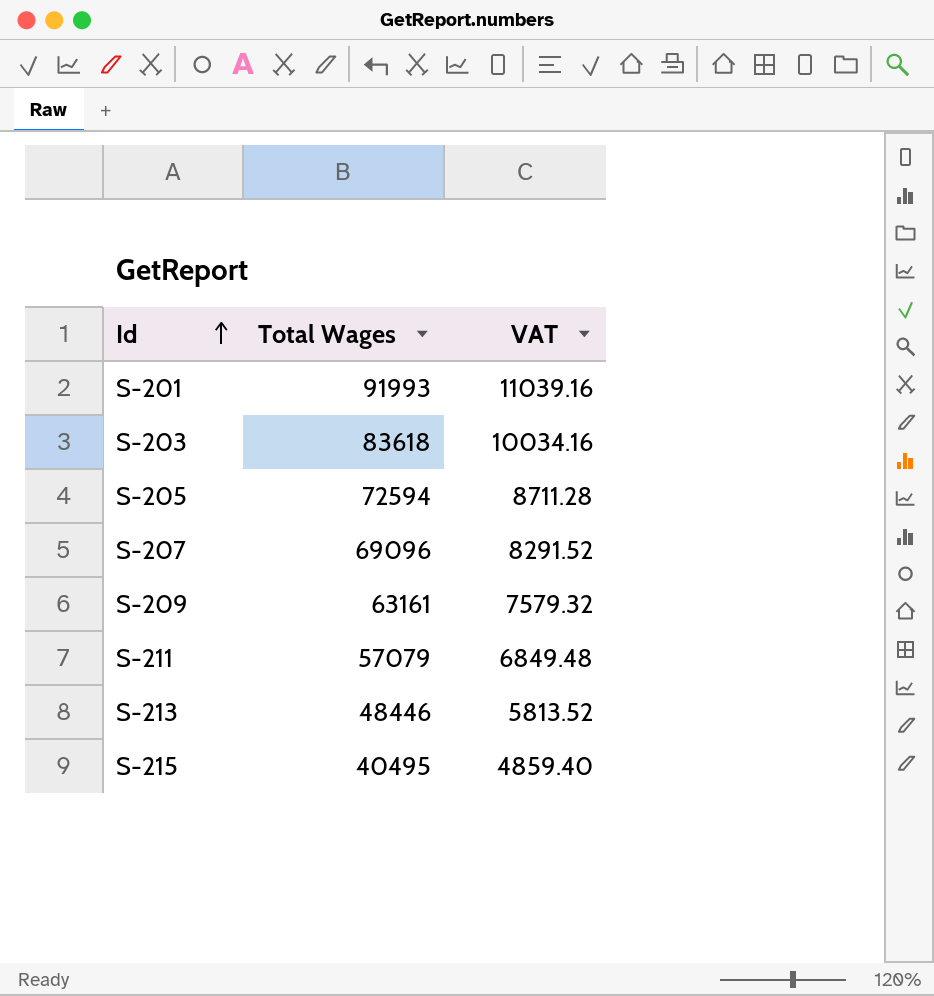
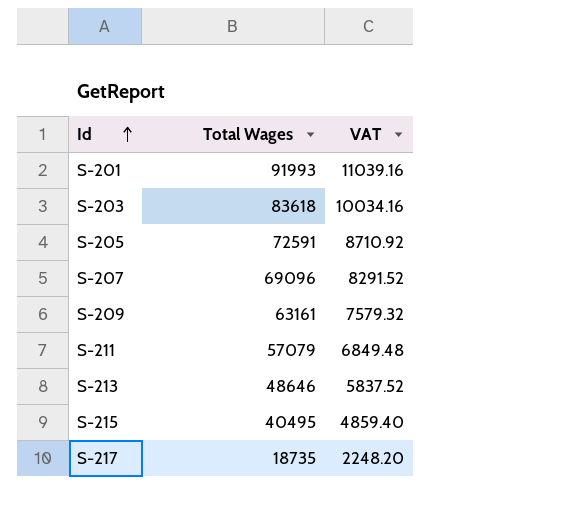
S-205 | Total Wages: 72594 -> 72591
S-205 | VAT: 8711.28 -> 8710.92
S-213 | Total Wages: 48446 -> 48646
S-213 | VAT: 5813.52 -> 5837.52
row S-217: none -> 18735 | 2248.20

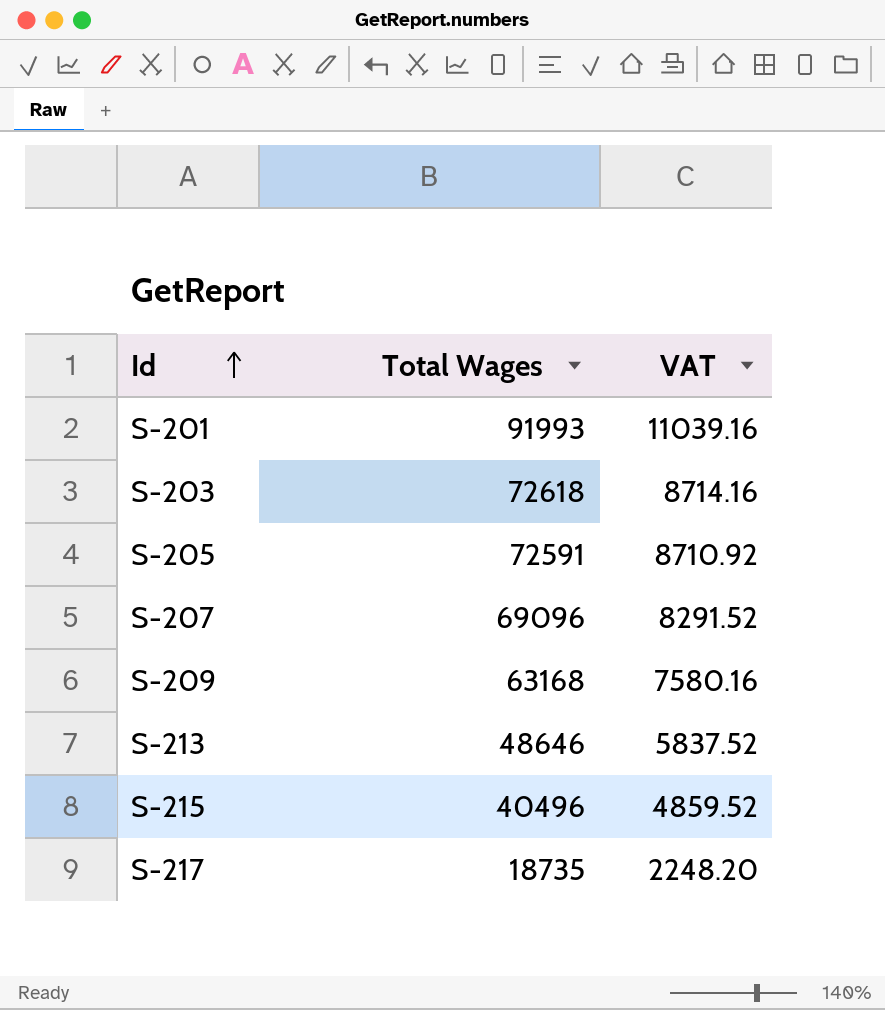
row S-211: 57079 | 6849.48 -> none
S-203 | Total Wages: 83618 -> 72618
S-203 | VAT: 10034.16 -> 8714.16
S-209 | Total Wages: 63161 -> 63168
S-209 | VAT: 7579.32 -> 7580.16
S-215 | Total Wages: 40495 -> 40496
S-215 | VAT: 4859.40 -> 4859.52

